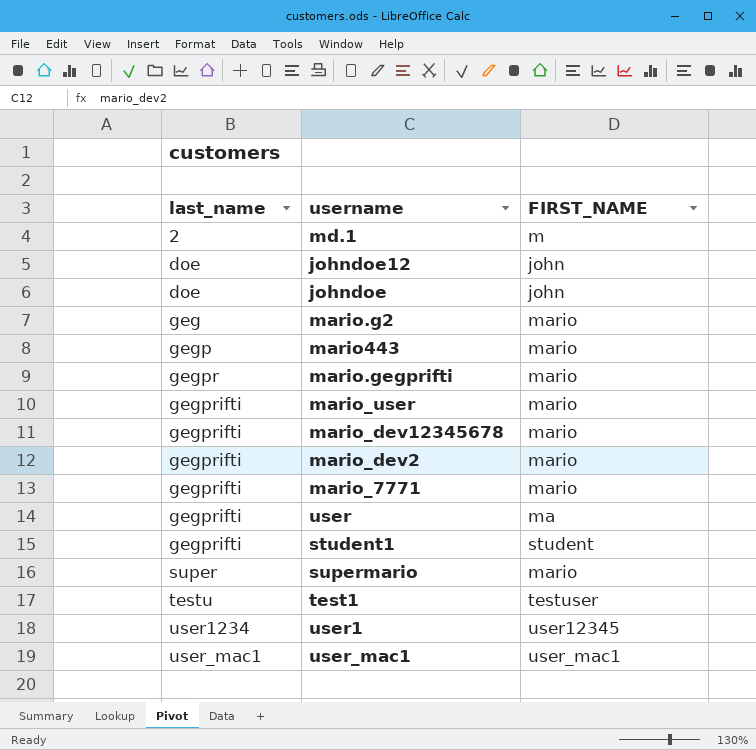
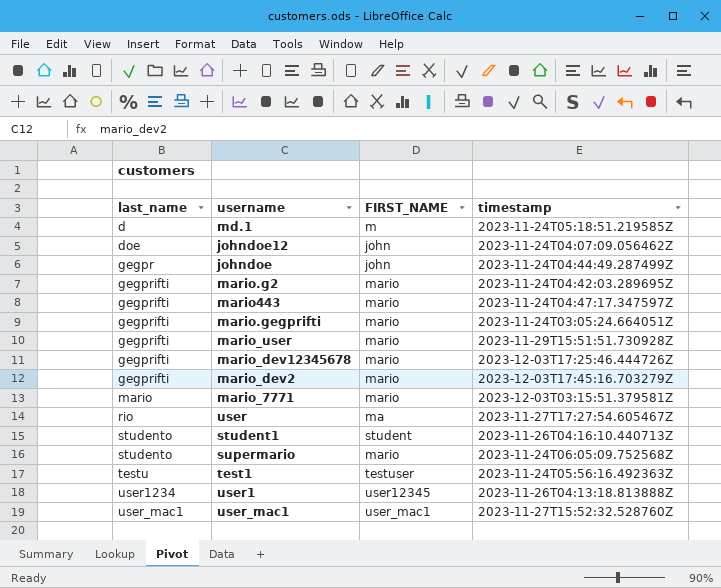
column timestamp | position: none -> 4
md.1 | last_name: 2 -> d
johndoe | last_name: doe -> gegpr
mario.g2 | last_name: geg -> gegprifti
mario443 | last_name: gegp -> gegprifti
mario.gegprifti | last_name: gegpr -> gegprifti
mario_7771 | last_name: gegprifti -> mario
user | last_name: gegprifti -> rio
student1 | last_name: gegprifti -> studento
supermario | last_name: super -> studento

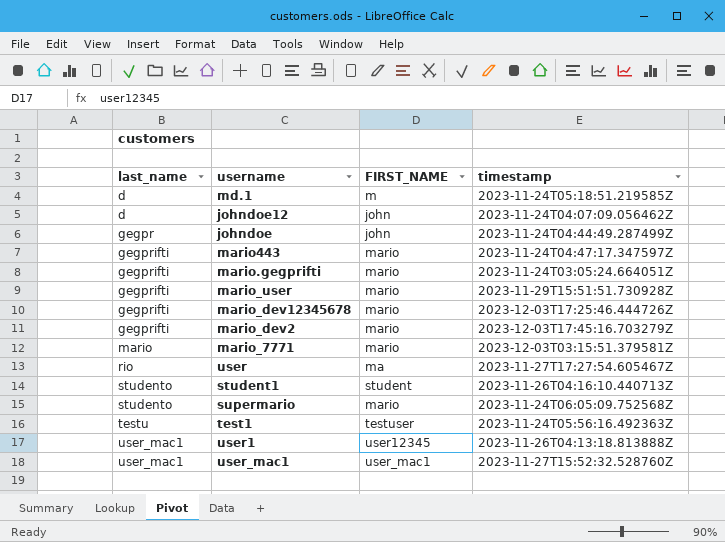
row mario.g2: gegprifti | mario | 2023-11-24T04:42:03.289695Z -> none
johndoe12 | last_name: doe -> d
user1 | last_name: user1234 -> user_mac1

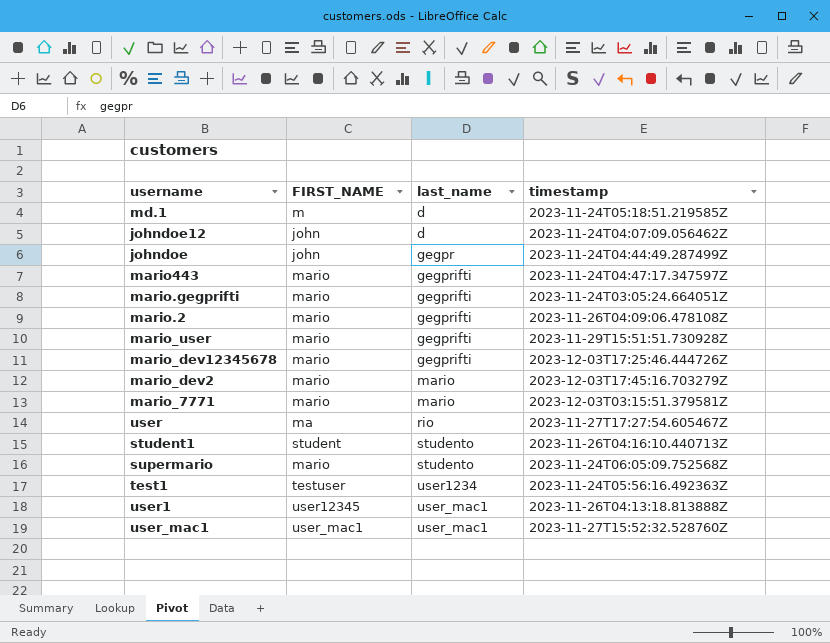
column last_name | position: 1 -> 3
row mario.2: none -> mario | gegprifti | 2023-11-26T04:09:06.478108Z
mario_dev2 | last_name: gegprifti -> mario
test1 | last_name: testu -> user1234

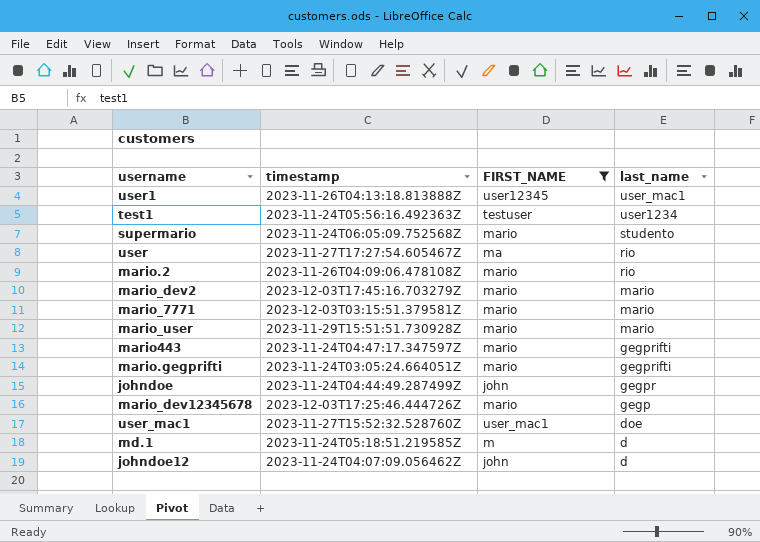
filter: none -> FIRST_NAME != student
row order: last_name ascending -> last_name descending
column timestamp | position: 4 -> 2
mario.2 | last_name: gegprifti -> rio
mario_user | last_name: gegprifti -> mario
mario_dev12345678 | last_name: gegprifti -> gegp
user_mac1 | last_name: user_mac1 -> doe

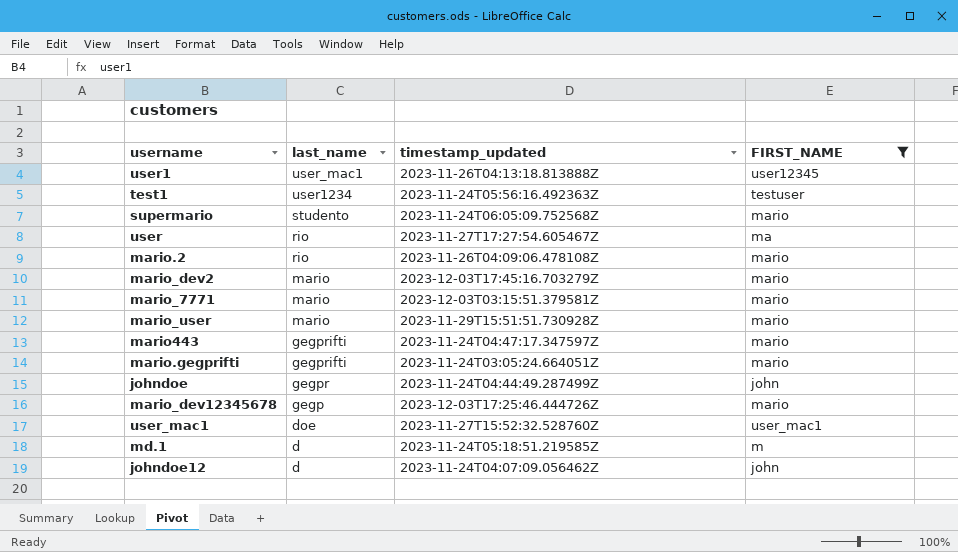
column last_name | position: 4 -> 2
column name: timestamp -> timestamp_updated

